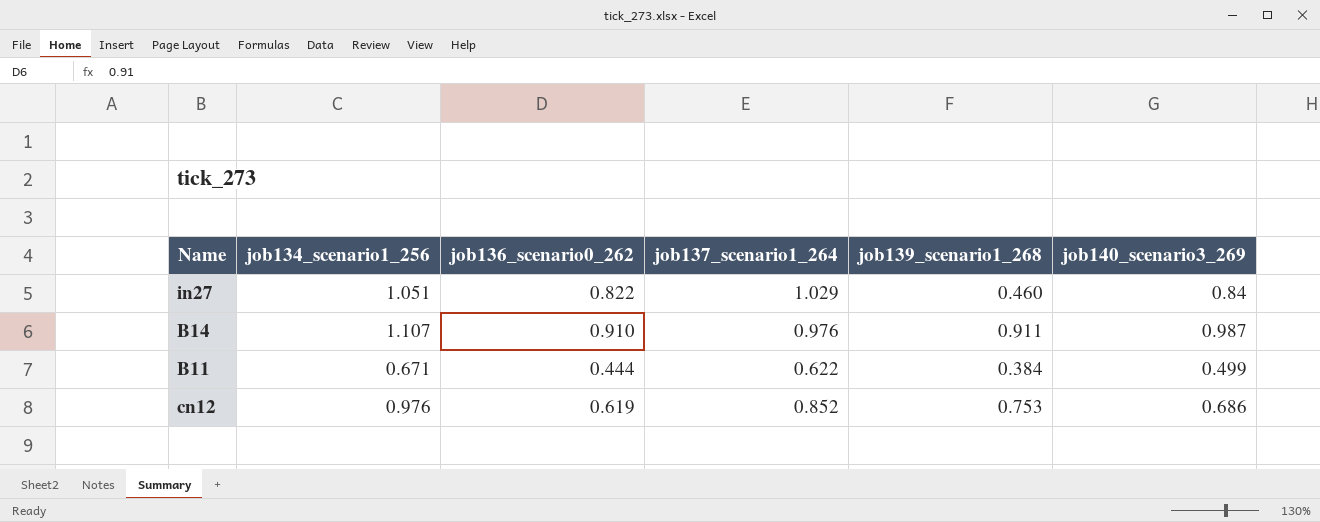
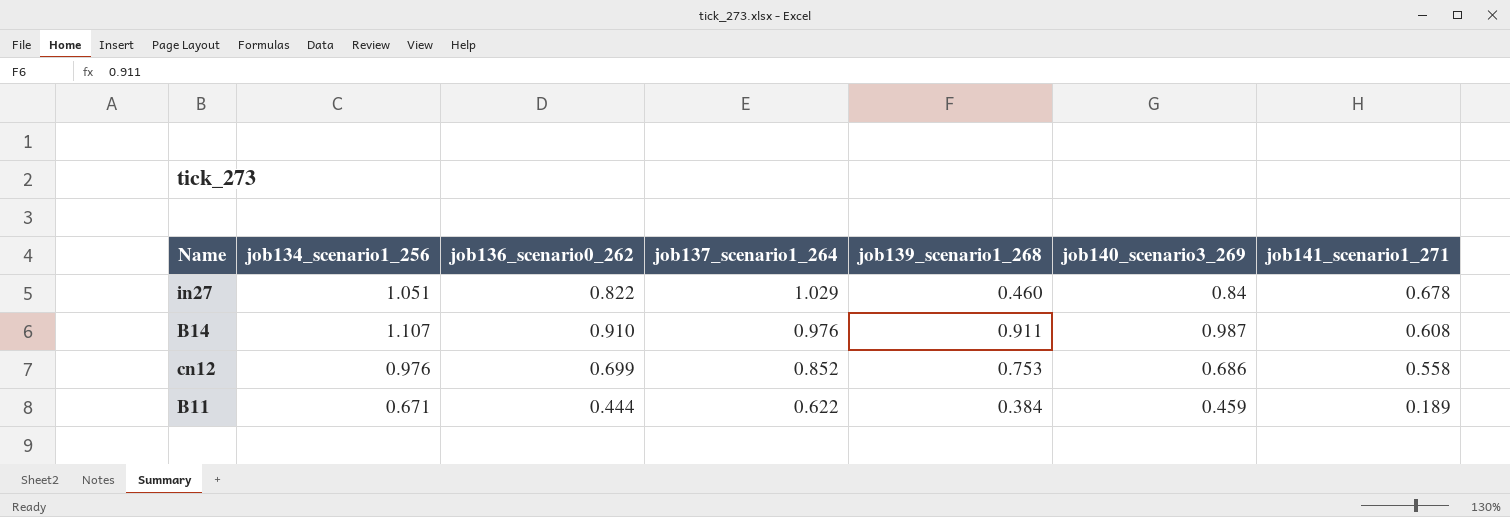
row order: none -> job137_scenario1_264 descending
column job141_scenario1_271 | position: none -> 7
cn12 | job136_scenario0_262: 0.619 -> 0.699
B11 | job140_scenario3_269: 0.499 -> 0.459

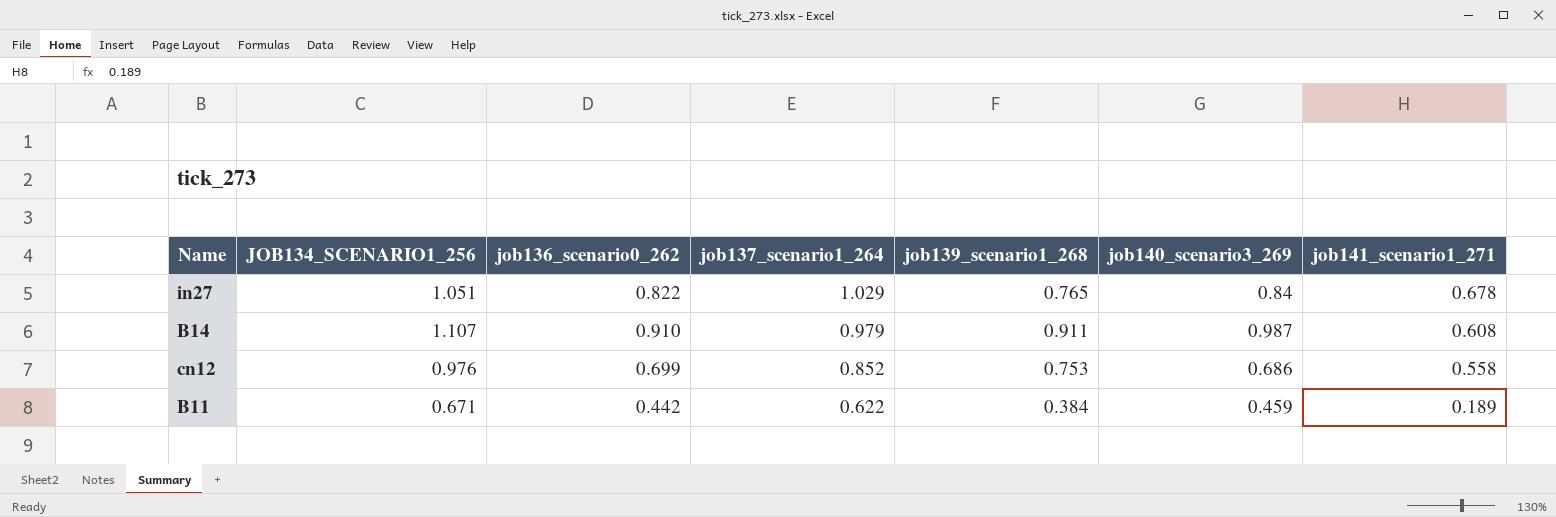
column name: job134_scenario1_256 -> JOB134_SCENARIO1_256
in27 | job139_scenario1_268: 0.460 -> 0.765
B14 | job137_scenario1_264: 0.976 -> 0.979
B11 | job136_scenario0_262: 0.444 -> 0.442

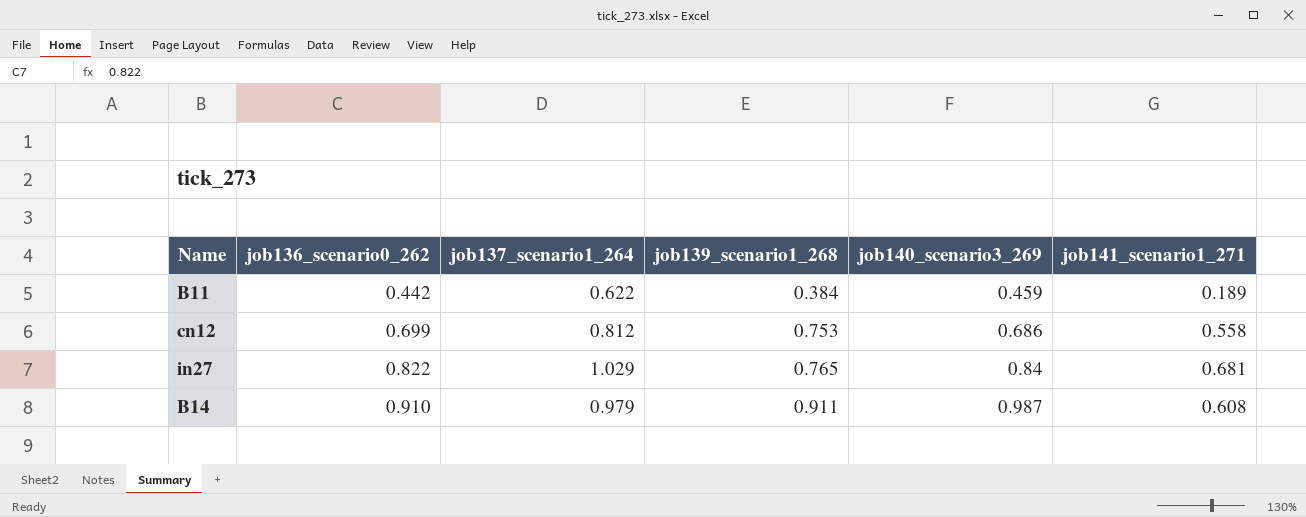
row order: job137_scenario1_264 descending -> job136_scenario0_262 ascending
column JOB134_SCENARIO1_256 | position: 2 -> none
cn12 | job137_scenario1_264: 0.852 -> 0.812
in27 | job141_scenario1_271: 0.678 -> 0.681

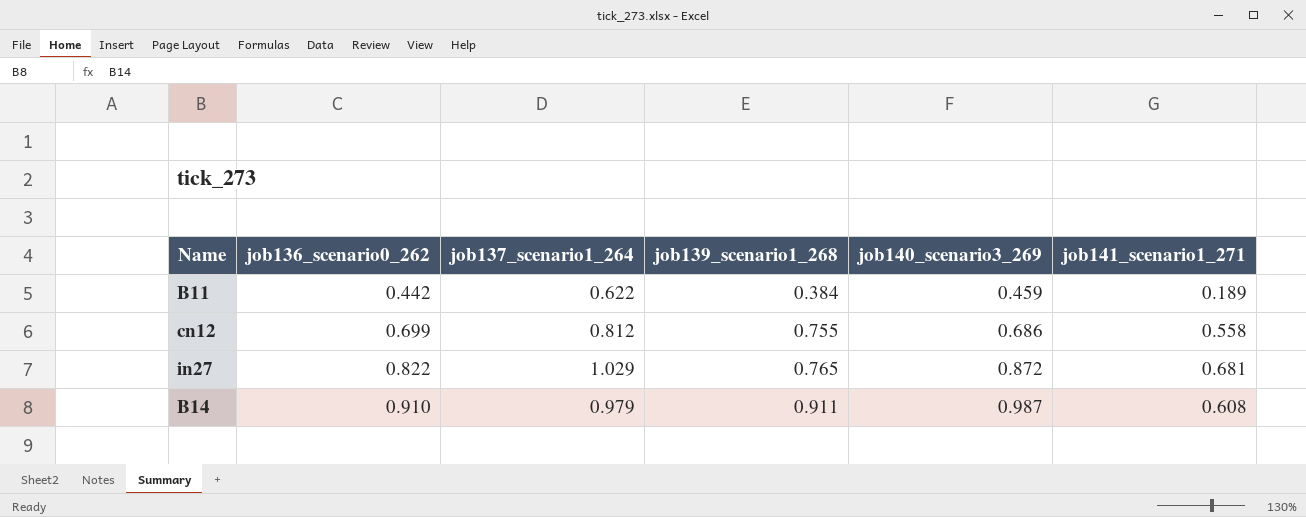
cn12 | job139_scenario1_268: 0.753 -> 0.755
in27 | job140_scenario3_269: 0.84 -> 0.872

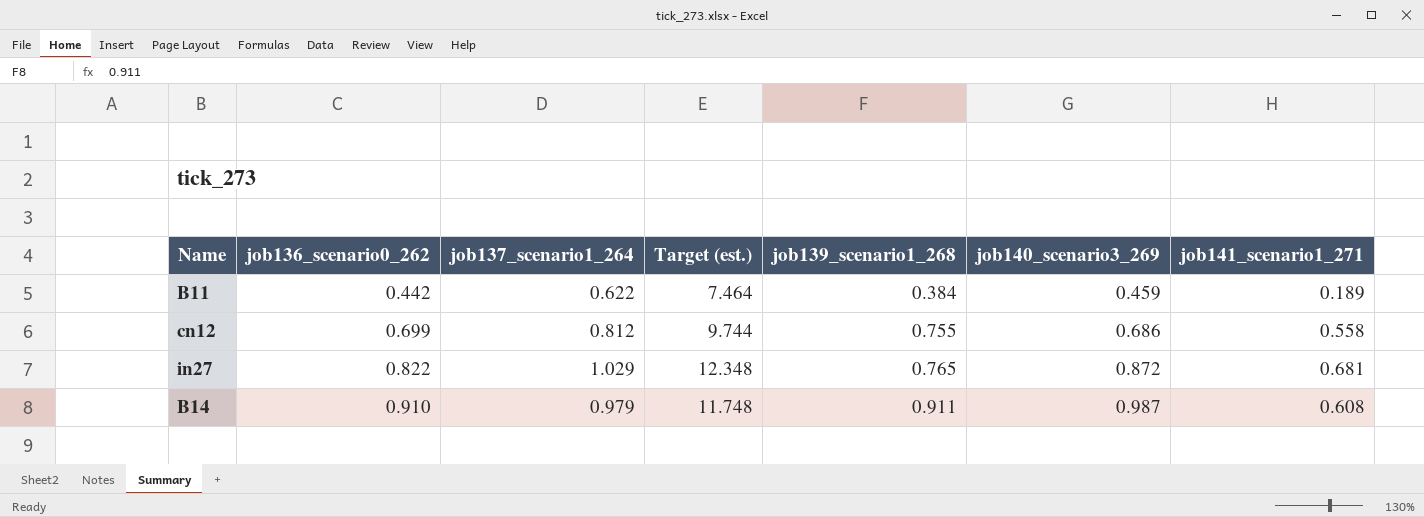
column Target (est.) | formula: none -> [job137_scenario1_264] * 12

